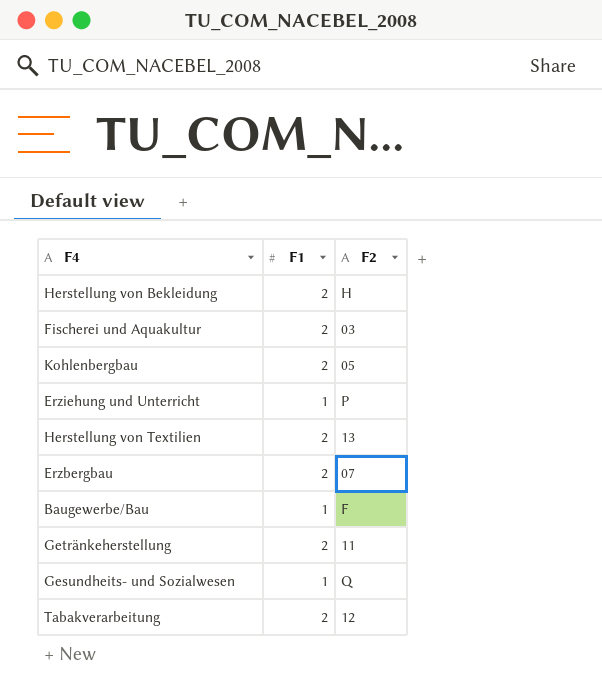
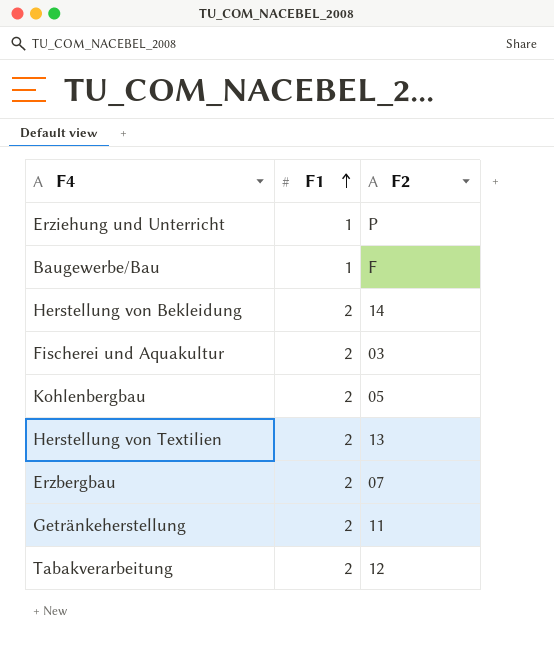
row order: none -> F1 ascending
row Gesundheits- und Sozialwesen: 1 | Q -> none
Herstellung von Bekleidung | F2: H -> 14

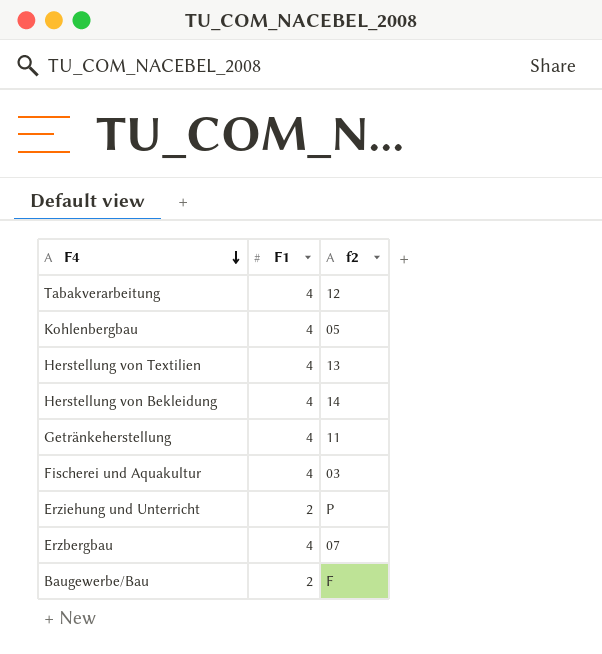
row order: F1 ascending -> F4 descending
column name: F2 -> f2
Tabakverarbeitung | F1: 2 -> 4
Kohlenbergbau | F1: 2 -> 4
Herstellung von Textilien | F1: 2 -> 4
Herstellung von Bekleidung | F1: 2 -> 4
Getränkeherstellung | F1: 2 -> 4
Fischerei und Aquakultur | F1: 2 -> 4
Erziehung und Unterricht | F1: 1 -> 2
Erzbergbau | F1: 2 -> 4
Baugewerbe/Bau | F1: 1 -> 2

